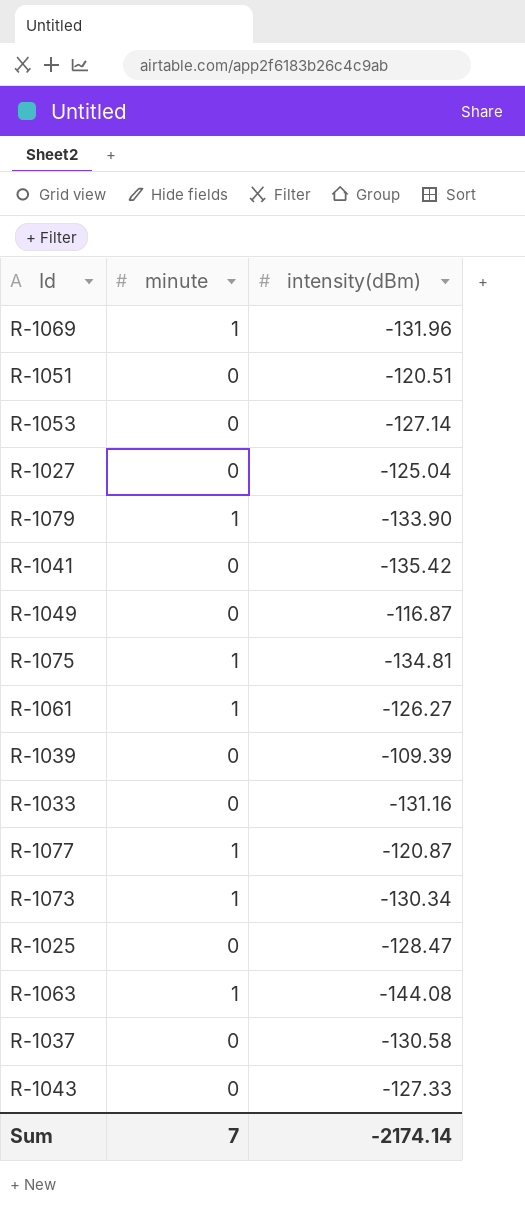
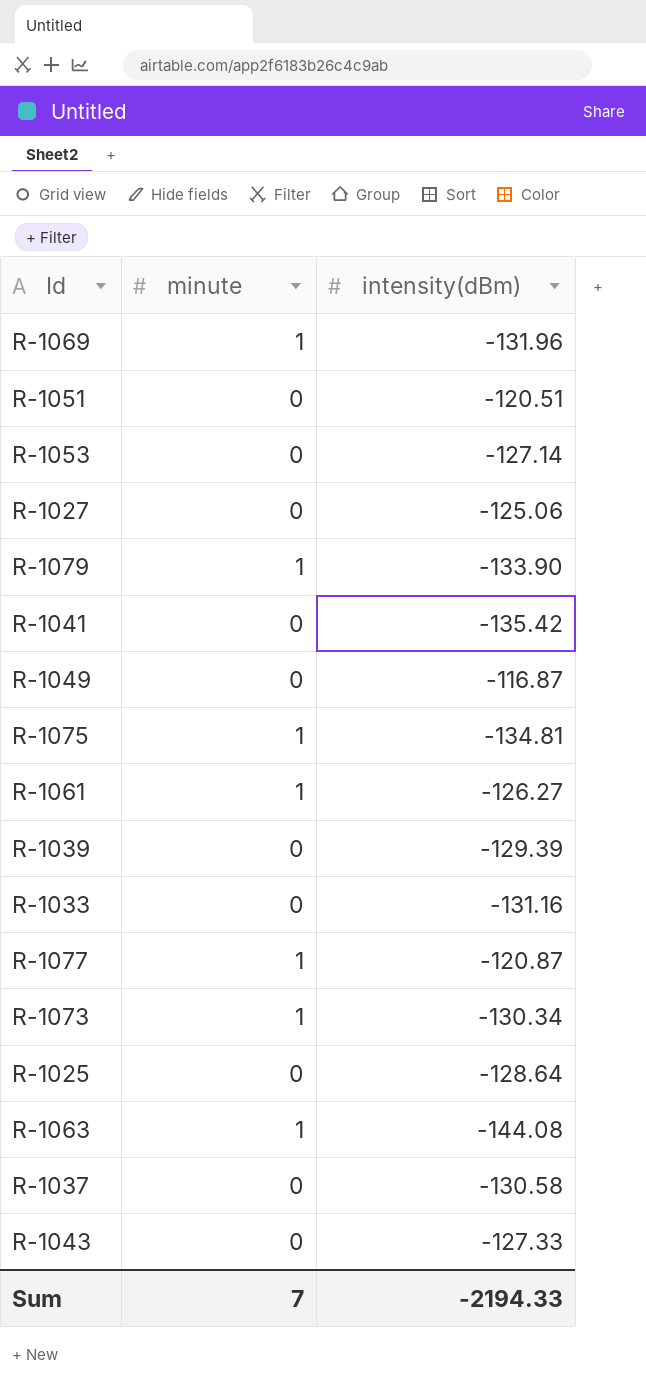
R-1027 | intensity(dBm): -125.04 -> -125.06
R-1039 | intensity(dBm): -109.39 -> -129.39
R-1025 | intensity(dBm): -128.47 -> -128.64
Sum | intensity(dBm): -2174.14 -> -2194.33

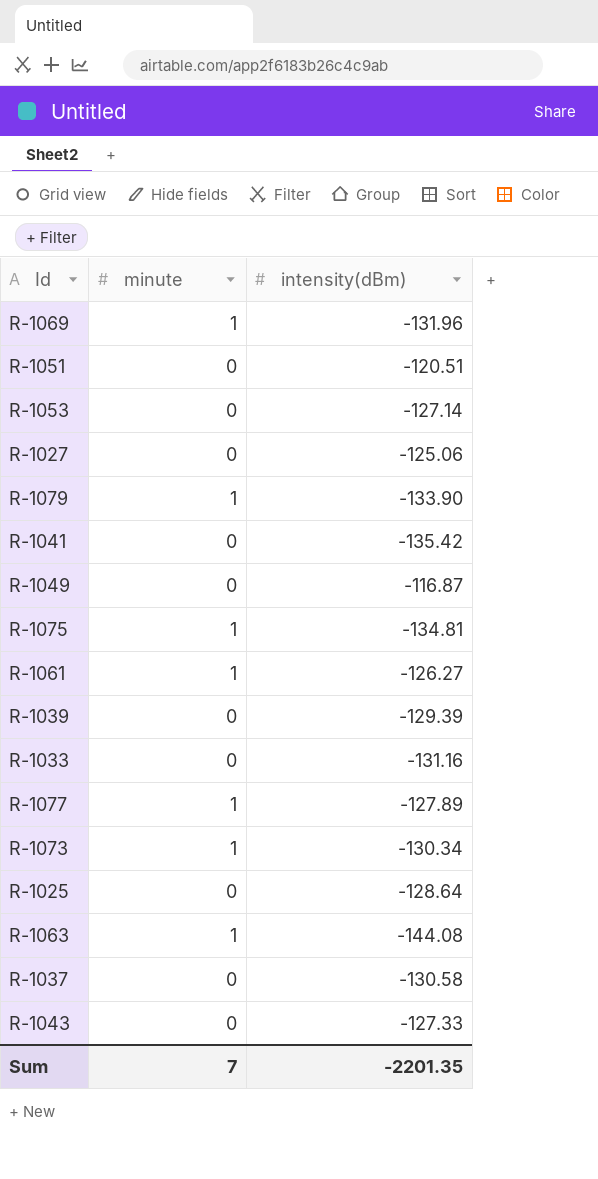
R-1077 | intensity(dBm): -120.87 -> -127.89
Sum | intensity(dBm): -2194.33 -> -2201.35

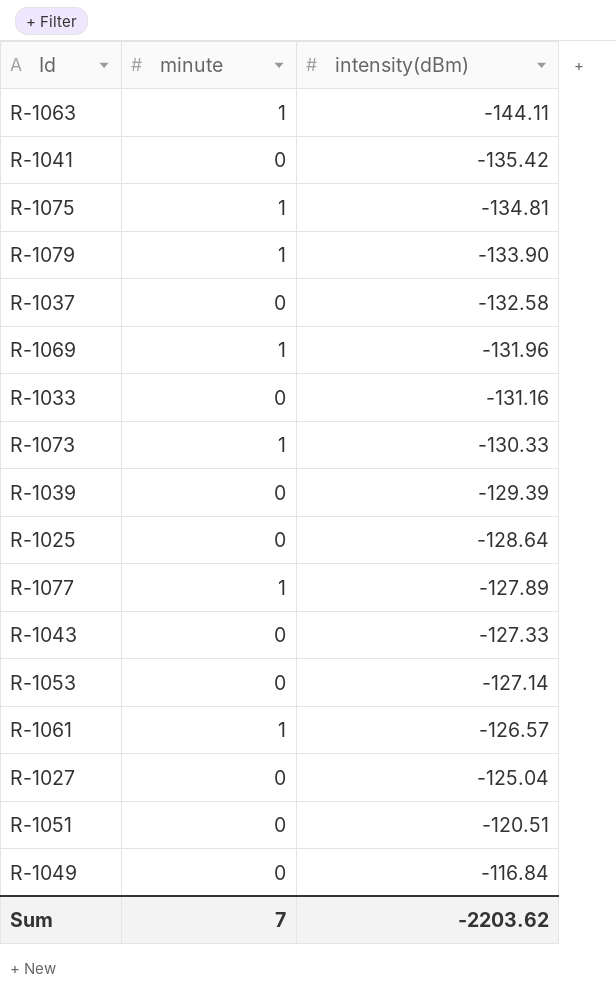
row order: none -> intensity(dBm) ascending
R-1063 | intensity(dBm): -144.08 -> -144.11
R-1037 | intensity(dBm): -130.58 -> -132.58
R-1073 | intensity(dBm): -130.34 -> -130.33
R-1061 | intensity(dBm): -126.27 -> -126.57
R-1027 | intensity(dBm): -125.06 -> -125.04
R-1049 | intensity(dBm): -116.87 -> -116.84
Sum | intensity(dBm): -2201.35 -> -2203.62

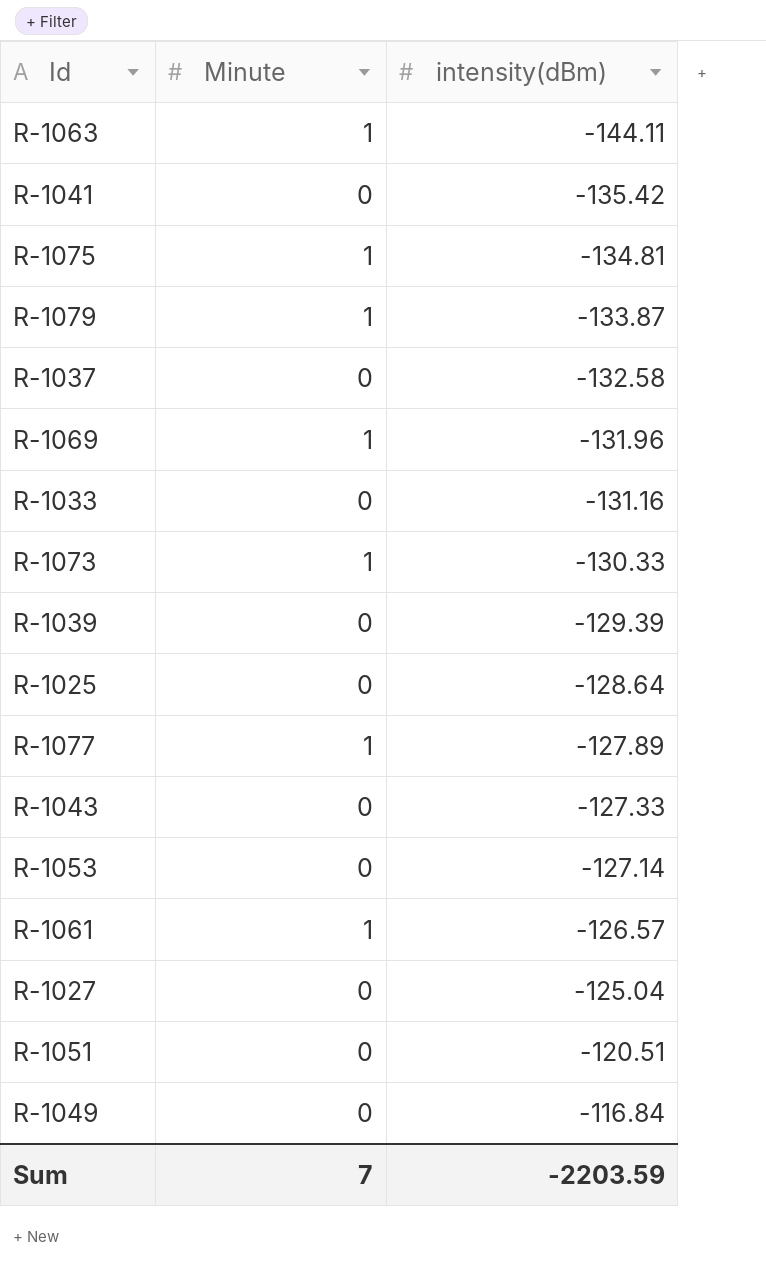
column name: minute -> Minute
R-1079 | intensity(dBm): -133.90 -> -133.87
Sum | intensity(dBm): -2203.62 -> -2203.59

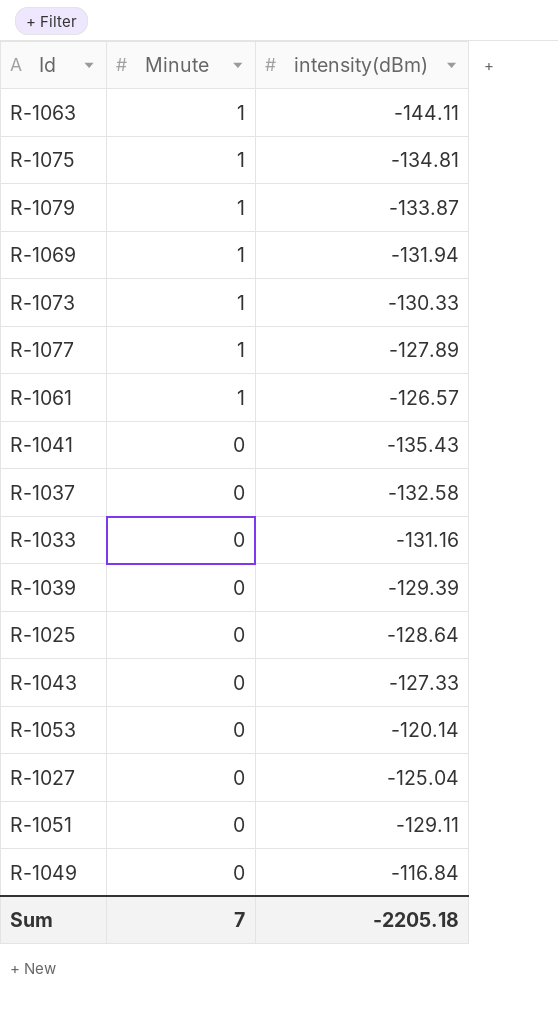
row order: intensity(dBm) ascending -> Minute descending
R-1069 | intensity(dBm): -131.96 -> -131.94
R-1041 | intensity(dBm): -135.42 -> -135.43
R-1053 | intensity(dBm): -127.14 -> -120.14
R-1051 | intensity(dBm): -120.51 -> -129.11
Sum | intensity(dBm): -2203.59 -> -2205.18

